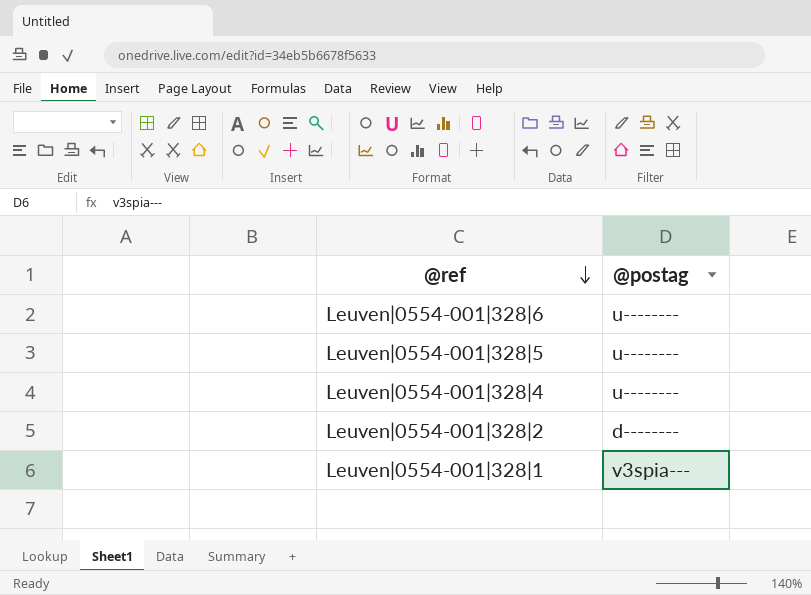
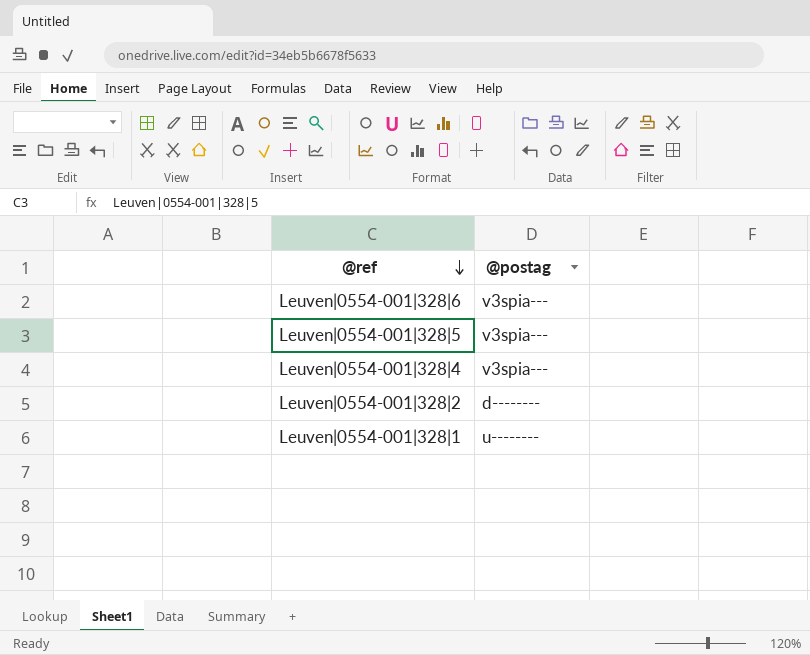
Leuven|0554-001|328|6 | @postag: u-------- -> v3spia---
Leuven|0554-001|328|5 | @postag: u-------- -> v3spia---
Leuven|0554-001|328|4 | @postag: u-------- -> v3spia---
Leuven|0554-001|328|1 | @postag: v3spia--- -> u--------

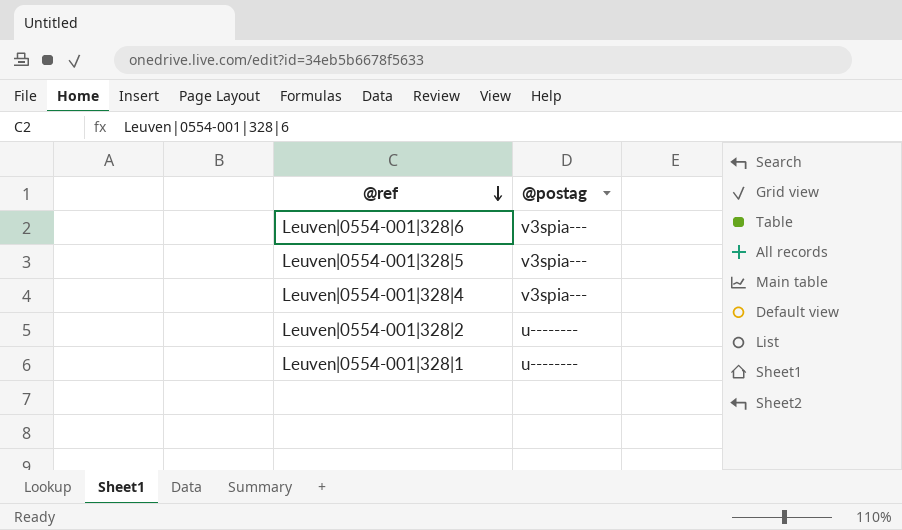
Leuven|0554-001|328|2 | @postag: d-------- -> u--------

